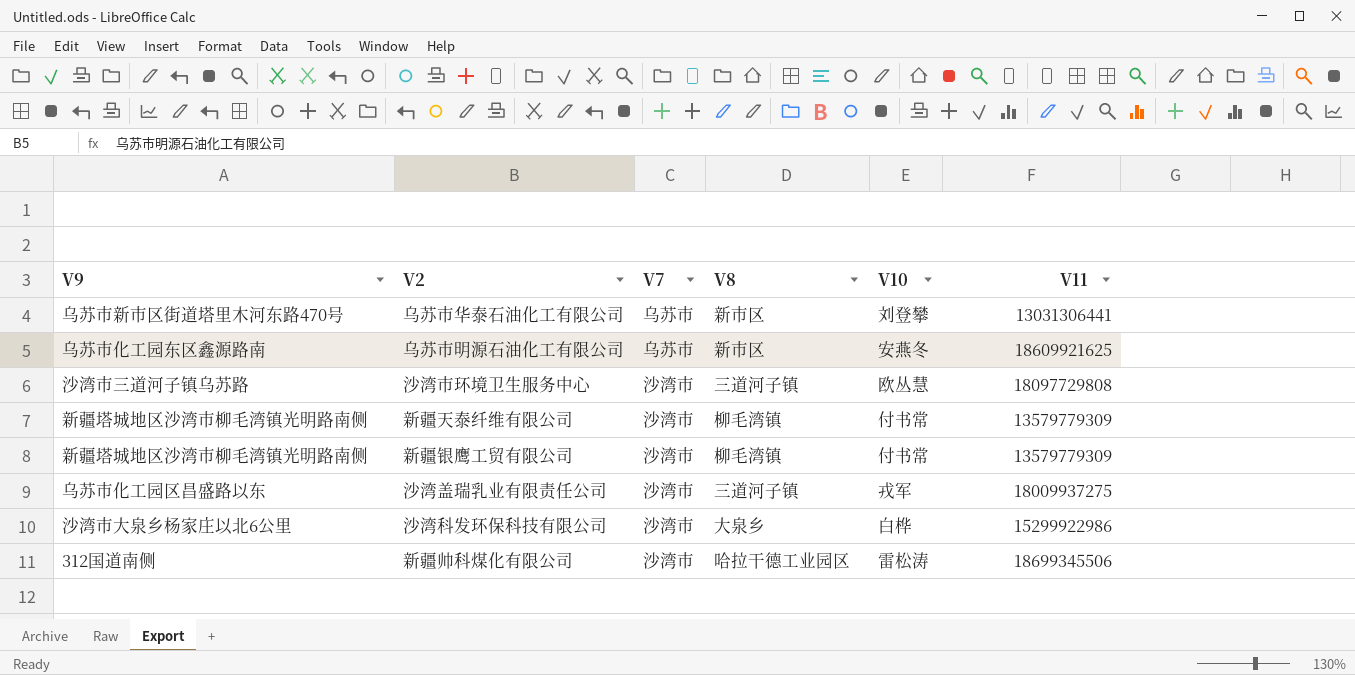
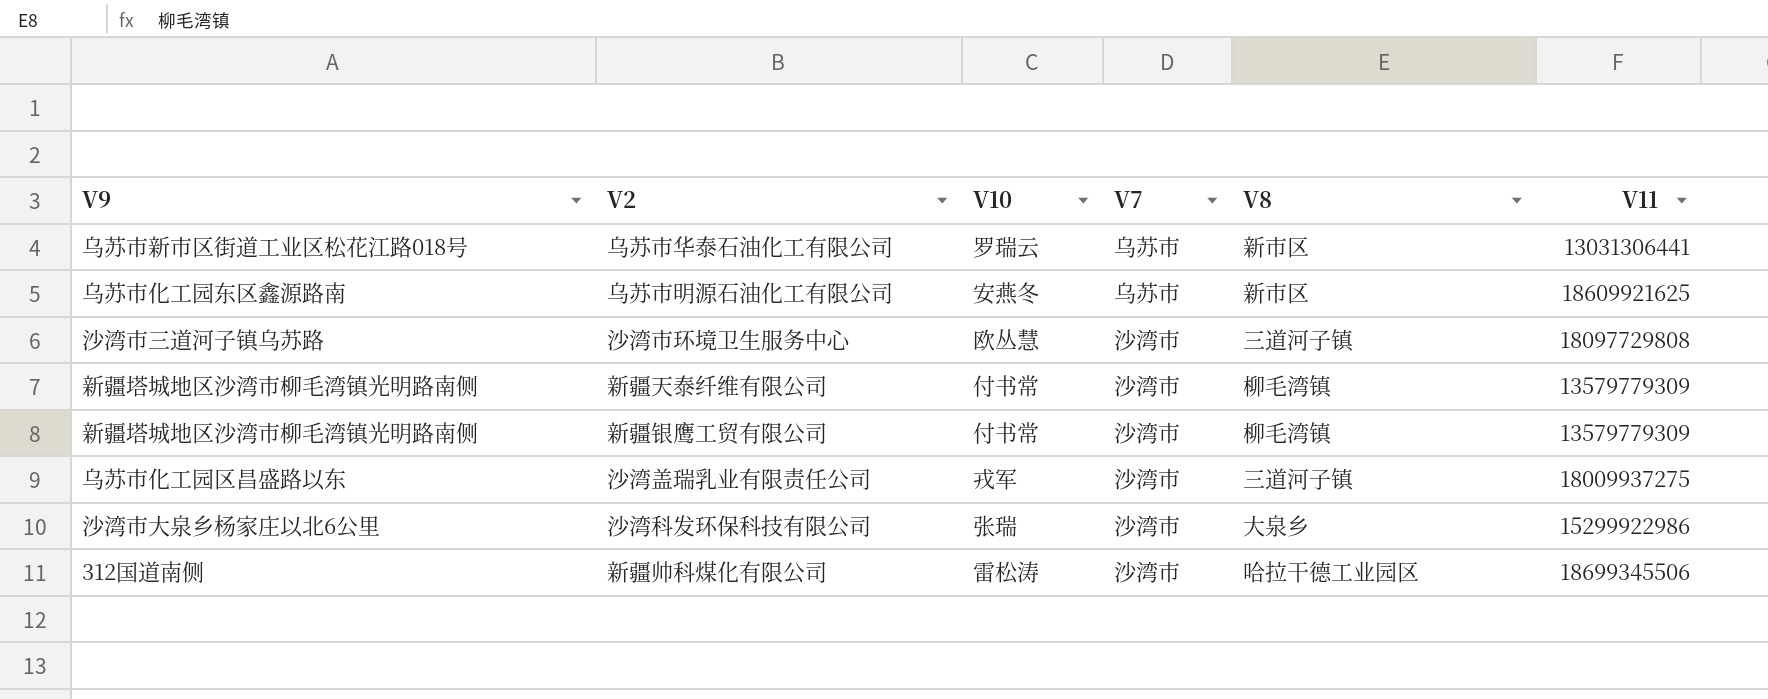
column V10 | position: 5 -> 3
乌苏市华泰石油化工有限公司 | V9: 乌苏市新市区街道塔里木河东路470号 -> 乌苏市新市区街道工业区松花江路018号
乌苏市华泰石油化工有限公司 | V10: 刘登攀 -> 罗瑞云
沙湾科发环保科技有限公司 | V10: 白桦 -> 张瑞

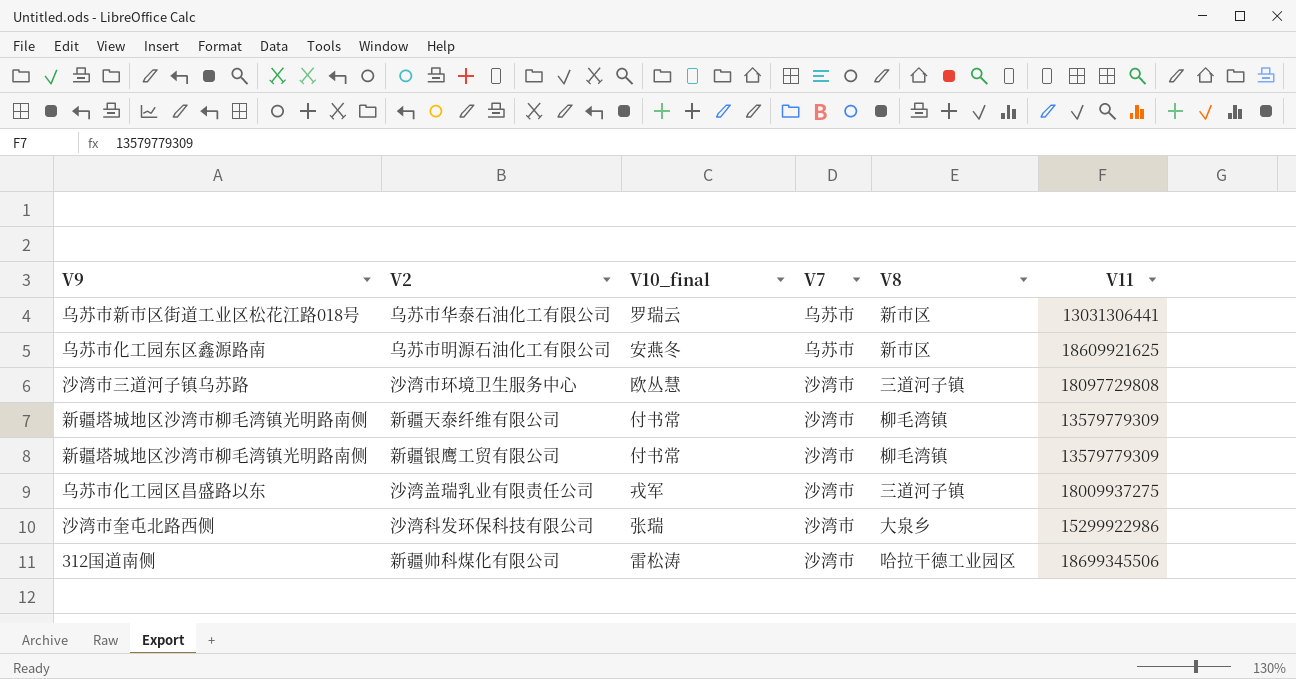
column name: V10 -> V10_final
沙湾科发环保科技有限公司 | V9: 沙湾市大泉乡杨家庄以北6公里 -> 沙湾市奎屯北路西侧

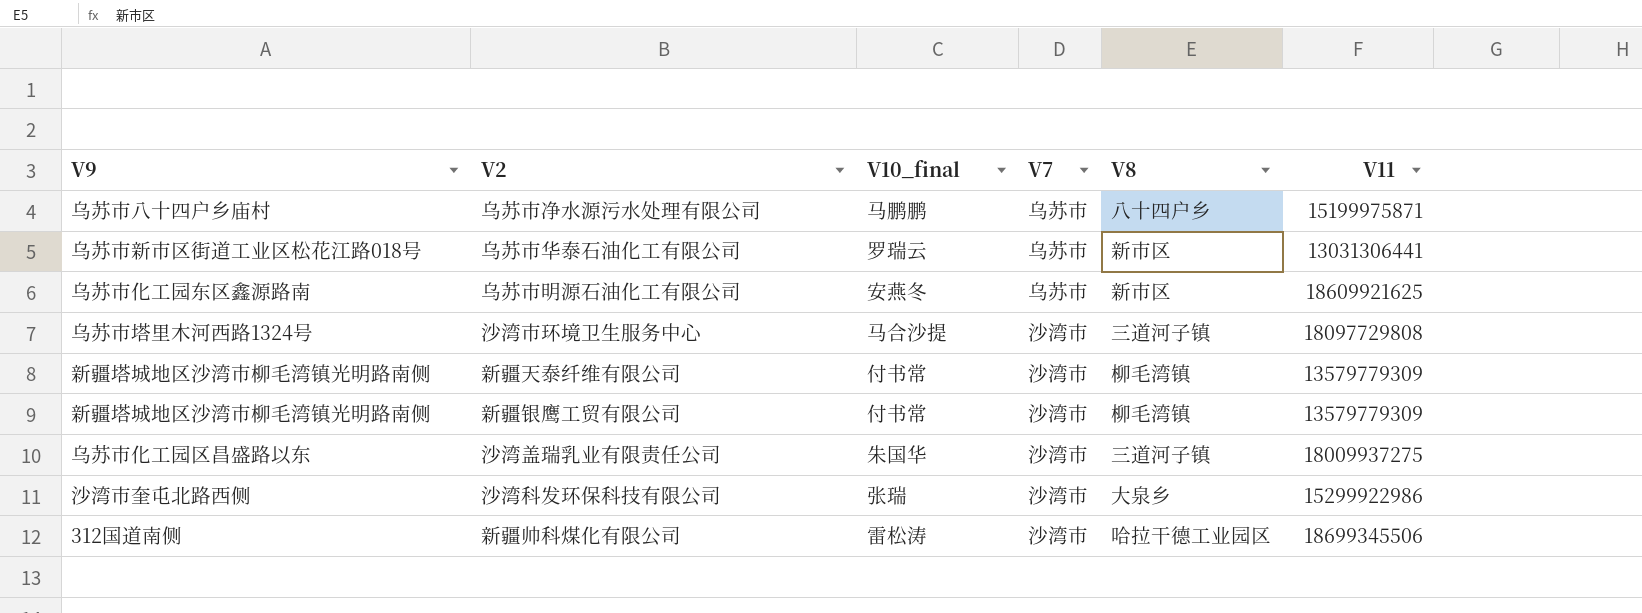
row 乌苏市净水源污水处理有限公司: none -> 乌苏市八十四户乡庙村 | 马鹏鹏 | 乌苏市 | 八十四户乡 | 15199975871
沙湾市环境卫生服务中心 | V9: 沙湾市三道河子镇乌苏路 -> 乌苏市塔里木河西路1324号
沙湾市环境卫生服务中心 | V10_final: 欧丛慧 -> 马合沙提
沙湾盖瑞乳业有限责任公司 | V10_final: 戎军 -> 朱国华

